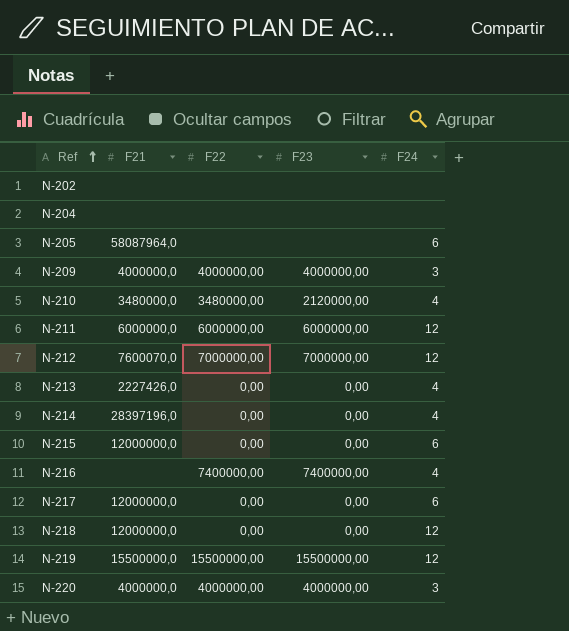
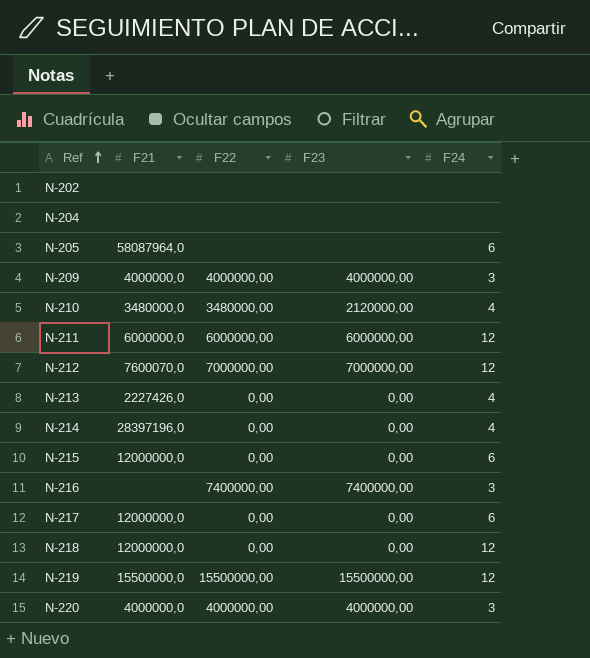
N-216 | F24: 4 -> 3

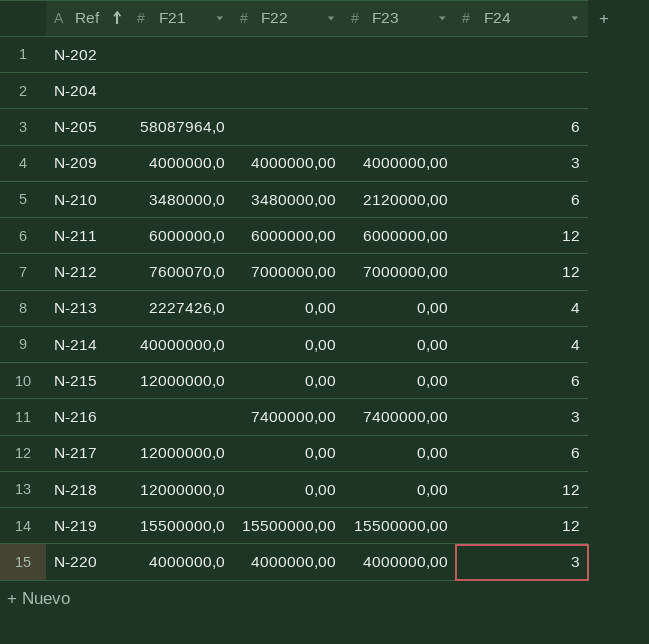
N-210 | F24: 4 -> 6
N-214 | F21: 28397196,0 -> 40000000,0

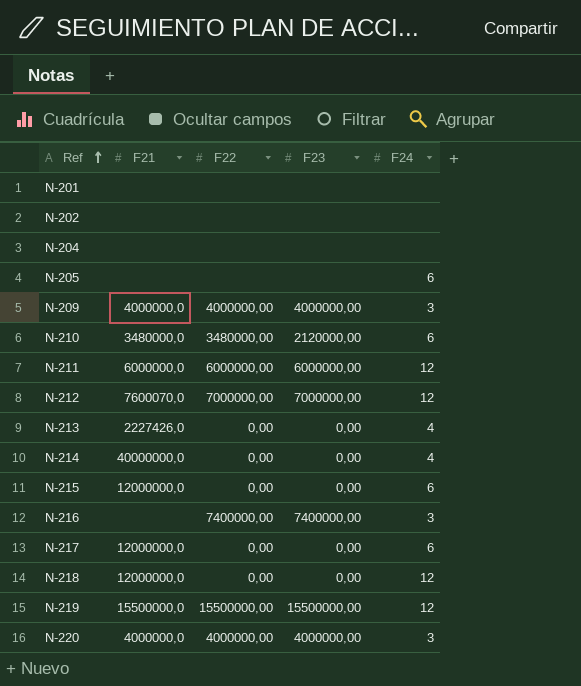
row N-201: none -> none | none | none | none
N-205 | F21: 58087964,0 -> none

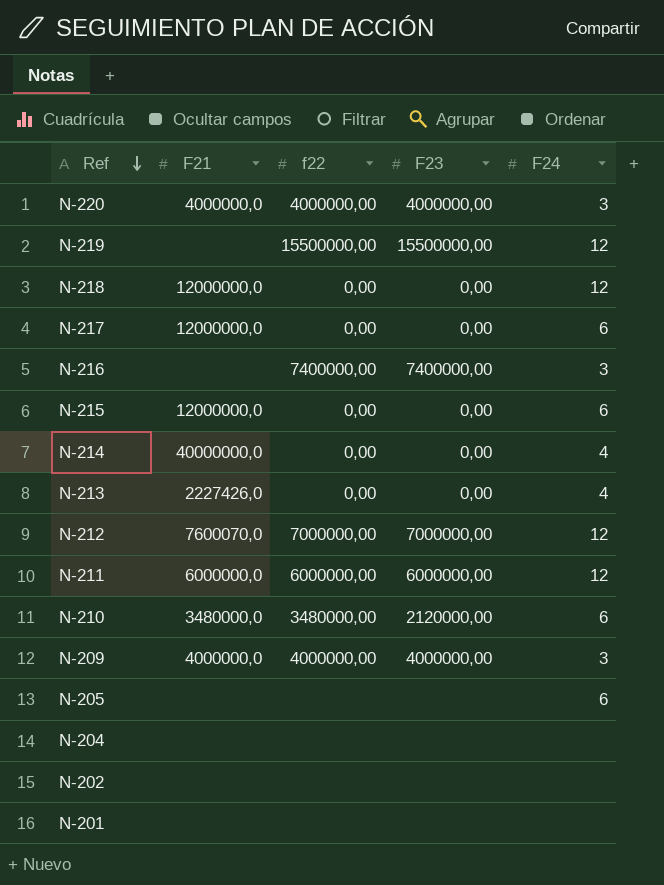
row order: Ref ascending -> Ref descending
column name: F22 -> f22
N-219 | F21: 15500000,0 -> none

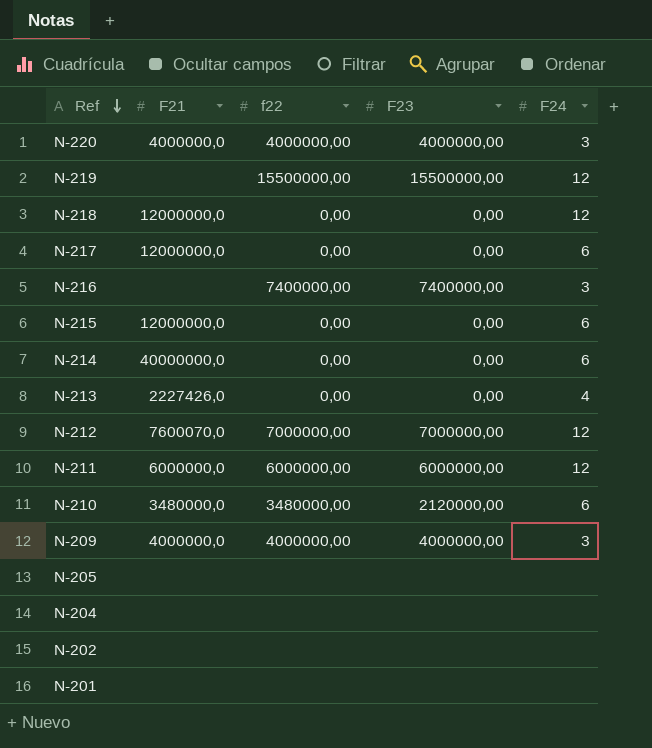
N-214 | F24: 4 -> 6
N-205 | F24: 6 -> none

